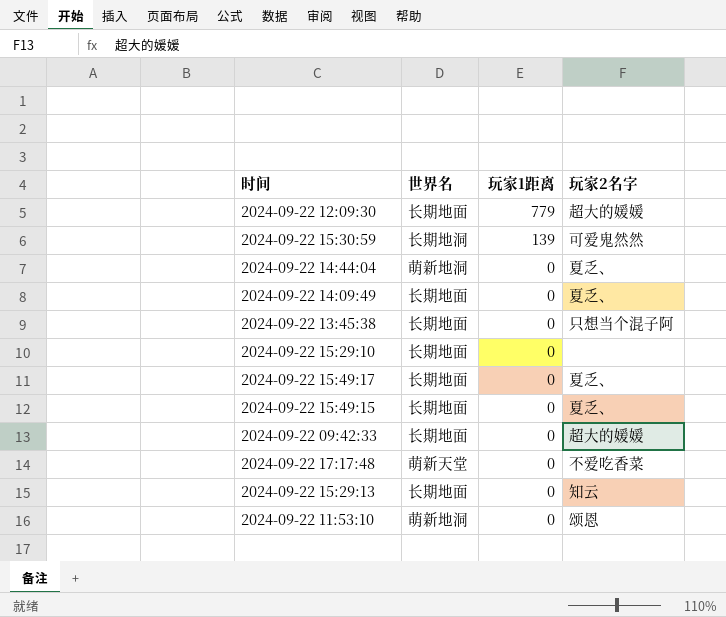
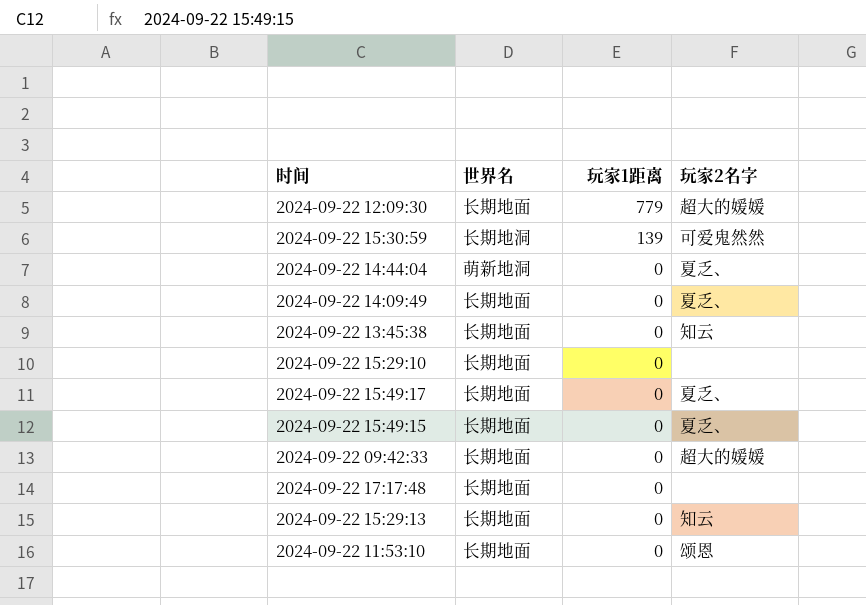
2024-09-22 13:45:38 | 玩家2名字: 只想当个混子阿 -> 知云
2024-09-22 17:17:48 | 世界名: 萌新天堂 -> 长期地面
2024-09-22 17:17:48 | 玩家2名字: 不爱吃香菜 -> none
2024-09-22 11:53:10 | 世界名: 萌新地洞 -> 长期地面

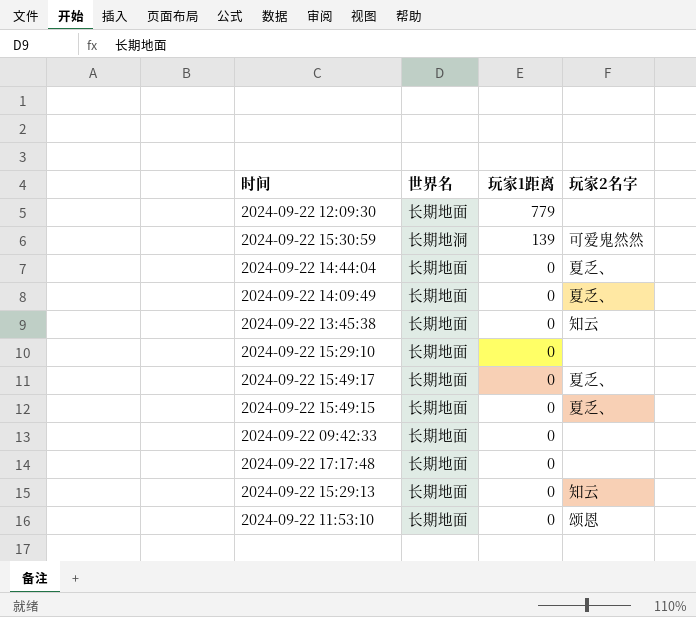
2024-09-22 12:09:30 | 玩家2名字: 超大的媛媛 -> none
2024-09-22 14:44:04 | 世界名: 萌新地洞 -> 长期地面
2024-09-22 09:42:33 | 玩家2名字: 超大的媛媛 -> none

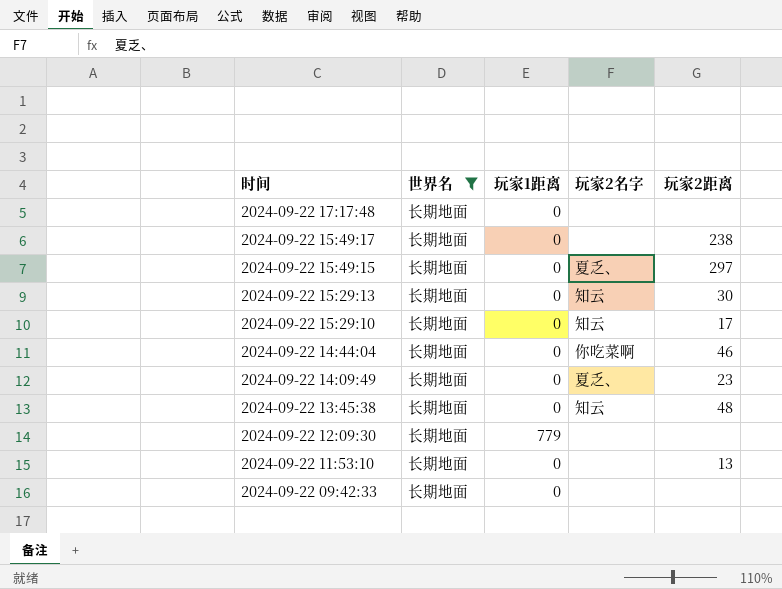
filter: none -> 世界名 = 长期地面
row order: 玩家1距离 descending -> 时间 descending
column 玩家2距离 | position: none -> 5
2024-09-22 15:49:17 | 玩家2名字: 夏乏、 -> none
2024-09-22 15:29:10 | 玩家2名字: none -> 知云
2024-09-22 14:44:04 | 玩家2名字: 夏乏、 -> 你吃菜啊
2024-09-22 11:53:10 | 玩家2名字: 颂恩 -> none

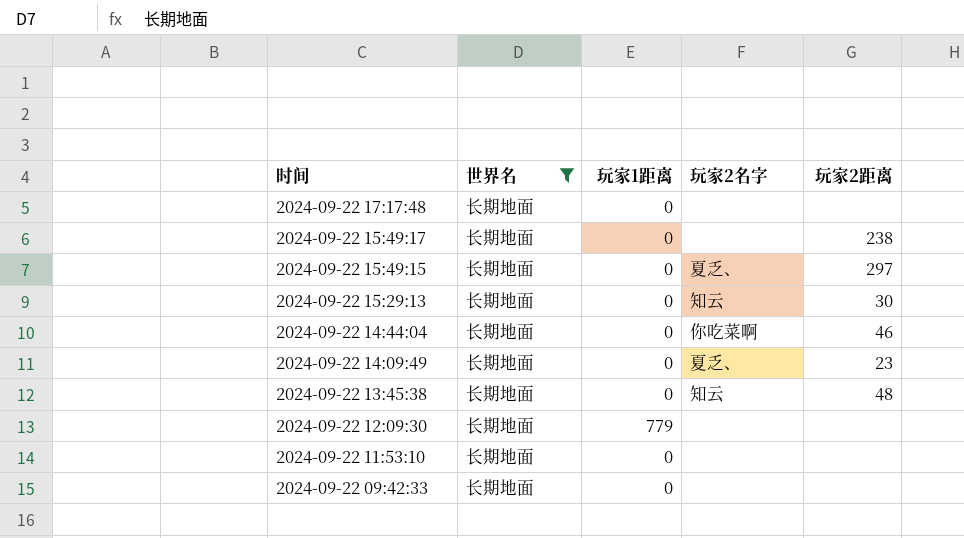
row 2024-09-22 15:29:10: 长期地面 | 0 | 知云 | 17 -> none
2024-09-22 11:53:10 | 玩家2距离: 13 -> none

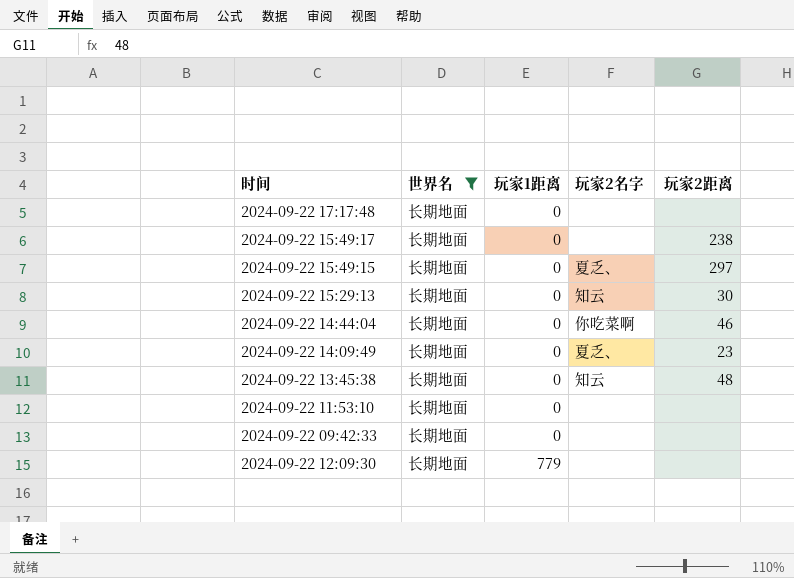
row order: 时间 descending -> 玩家1距离 ascending

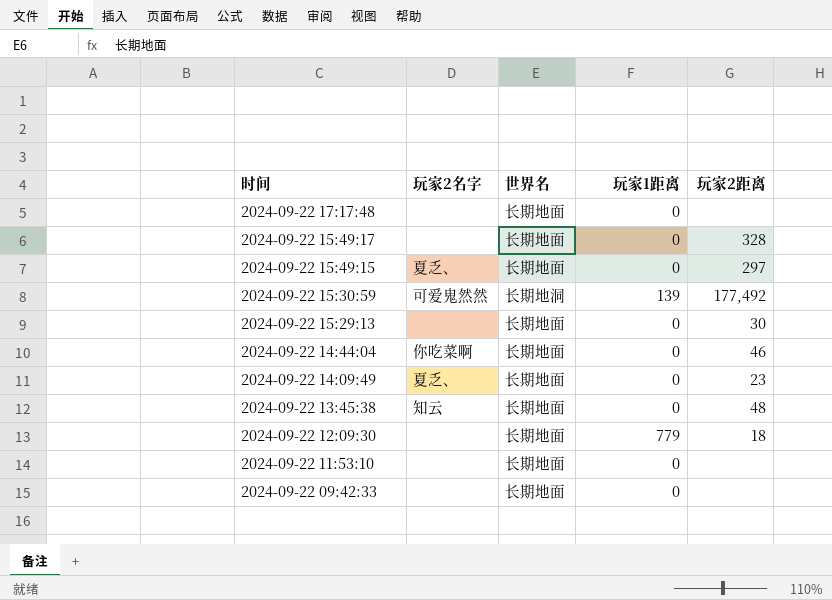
filter: 世界名 = 长期地面 -> none
row order: 玩家1距离 ascending -> 时间 descending
column 玩家2名字 | position: 4 -> 2
2024-09-22 15:49:17 | 玩家2距离: 238 -> 328
2024-09-22 15:29:13 | 玩家2名字: 知云 -> none
2024-09-22 12:09:30 | 玩家2距离: none -> 18

